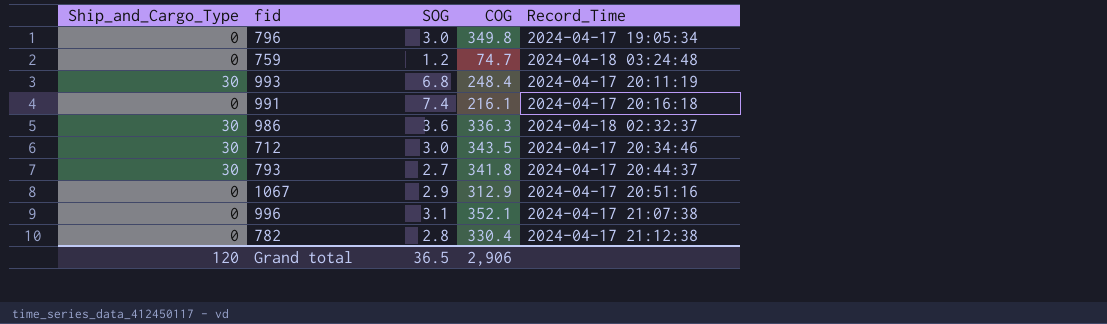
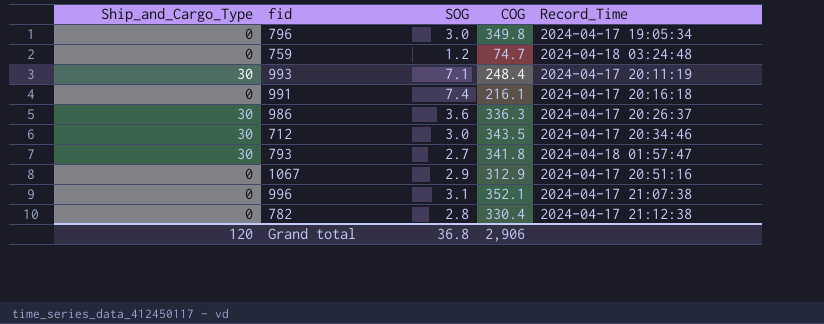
993 | SOG: 6.8 -> 7.1
986 | Record_Time: 2024-04-18 02:32:37 -> 2024-04-17 20:26:37
793 | Record_Time: 2024-04-17 20:44:37 -> 2024-04-18 01:57:47
Grand total | SOG: 36.5 -> 36.8

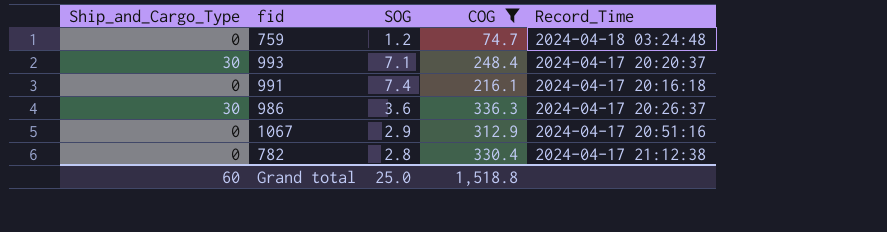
filter: none -> COG <= 336.3
993 | Record_Time: 2024-04-17 20:11:19 -> 2024-04-17 20:20:37
Grand total | Ship_and_Cargo_Type: 120 -> 60
Grand total | SOG: 36.8 -> 25.0
Grand total | COG: 2,906 -> 1,518.8

